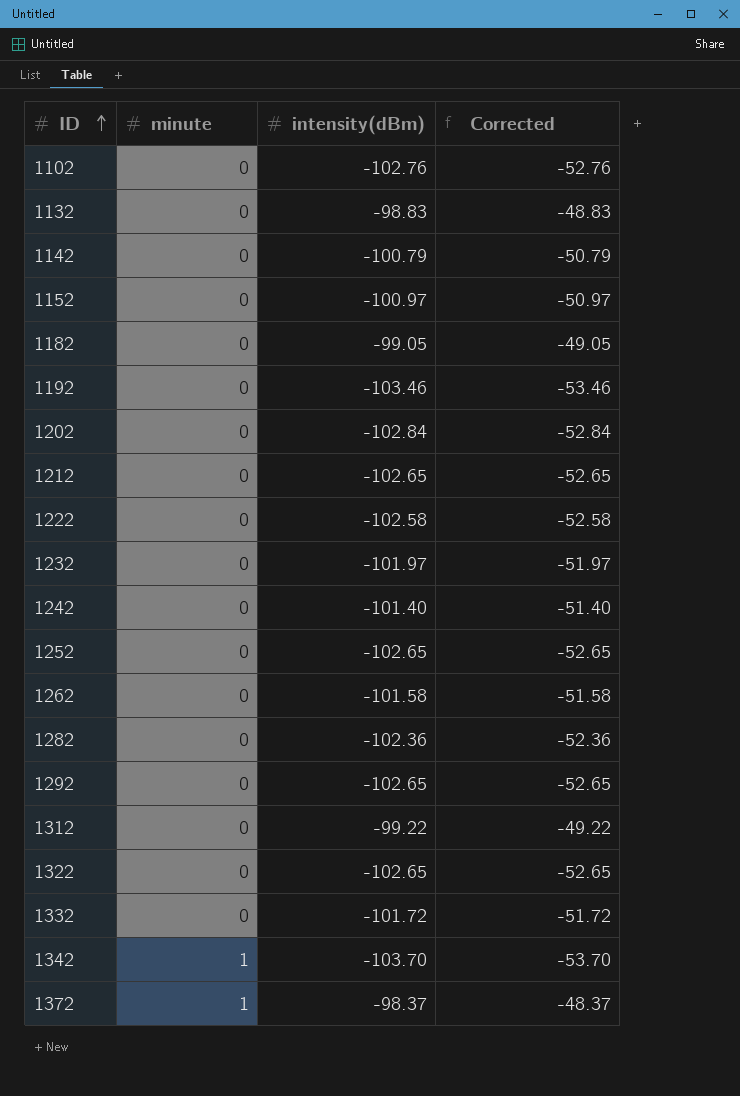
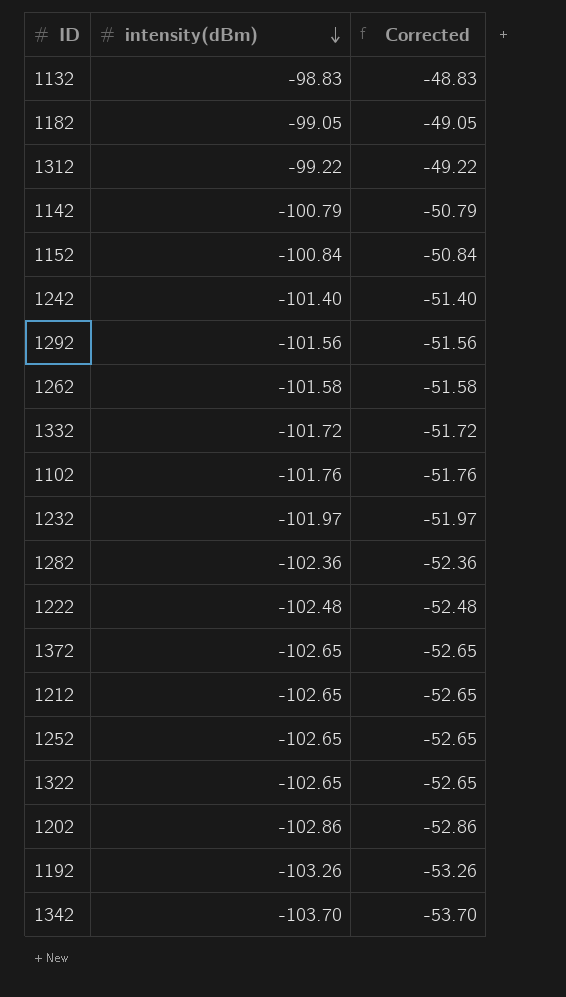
row order: ID ascending -> intensity(dBm) descending
column minute | position: 2 -> none
1152 | intensity(dBm): -100.97 -> -100.84
1152 | Corrected: -50.97 -> -50.84
1292 | intensity(dBm): -102.65 -> -101.56
1292 | Corrected: -52.65 -> -51.56
1102 | intensity(dBm): -102.76 -> -101.76
1102 | Corrected: -52.76 -> -51.76
1222 | intensity(dBm): -102.58 -> -102.48
1222 | Corrected: -52.58 -> -52.48
1372 | intensity(dBm): -98.37 -> -102.65
1372 | Corrected: -48.37 -> -52.65
1202 | intensity(dBm): -102.84 -> -102.86
1202 | Corrected: -52.84 -> -52.86
1192 | intensity(dBm): -103.46 -> -103.26
1192 | Corrected: -53.46 -> -53.26

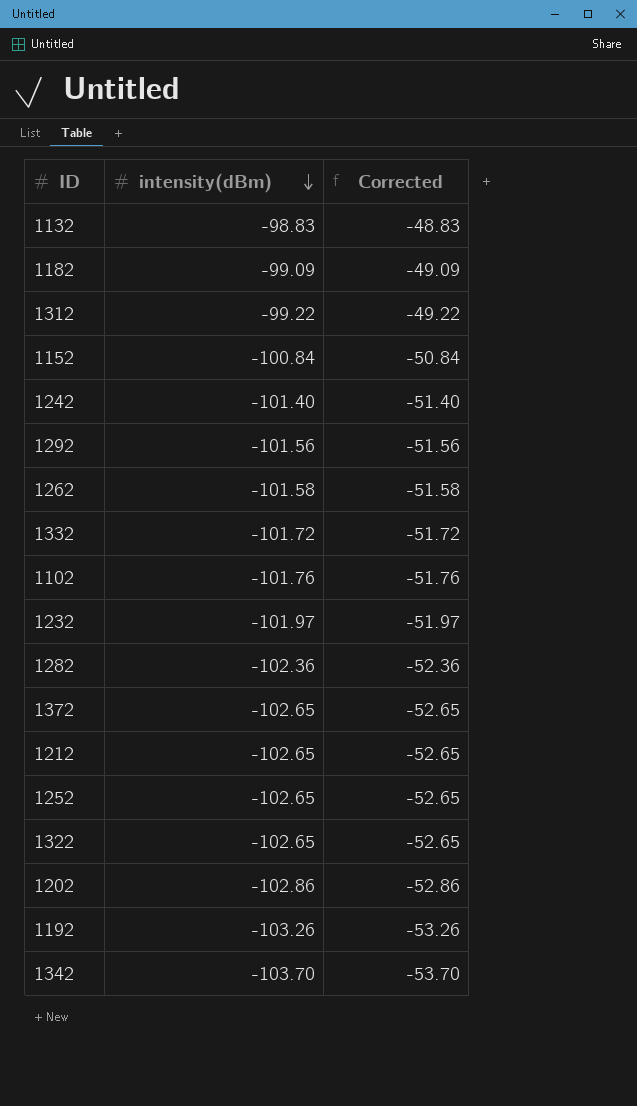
row 1142: -100.79 | -50.79 -> none
row 1222: -102.48 | -52.48 -> none
1182 | intensity(dBm): -99.05 -> -99.09
1182 | Corrected: -49.05 -> -49.09

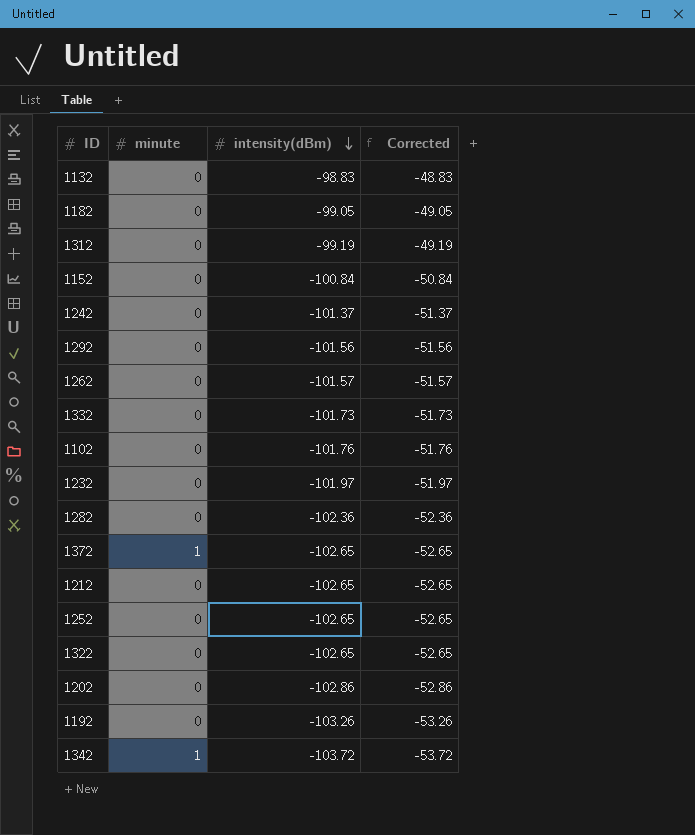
column minute | position: none -> 2
1182 | intensity(dBm): -99.09 -> -99.05
1182 | Corrected: -49.09 -> -49.05
1312 | intensity(dBm): -99.22 -> -99.19
1312 | Corrected: -49.22 -> -49.19
1242 | intensity(dBm): -101.40 -> -101.37
1242 | Corrected: -51.40 -> -51.37
1262 | intensity(dBm): -101.58 -> -101.57
1262 | Corrected: -51.58 -> -51.57
1332 | intensity(dBm): -101.72 -> -101.73
1332 | Corrected: -51.72 -> -51.73
1342 | intensity(dBm): -103.70 -> -103.72
1342 | Corrected: -53.70 -> -53.72

